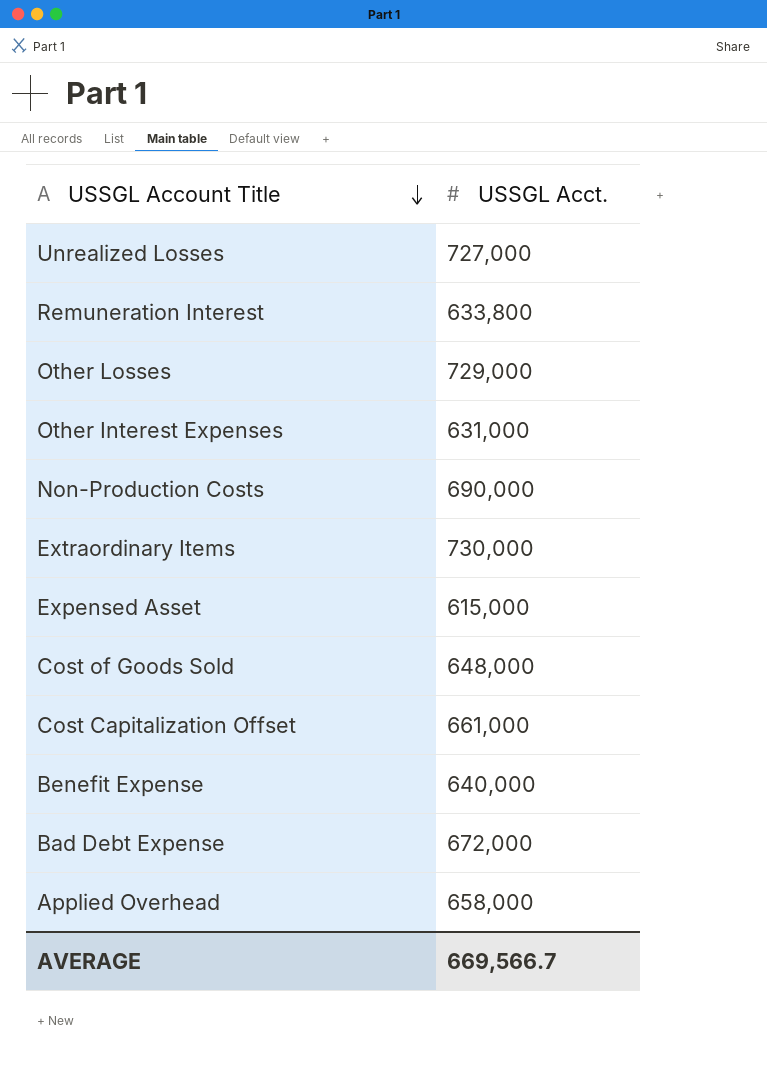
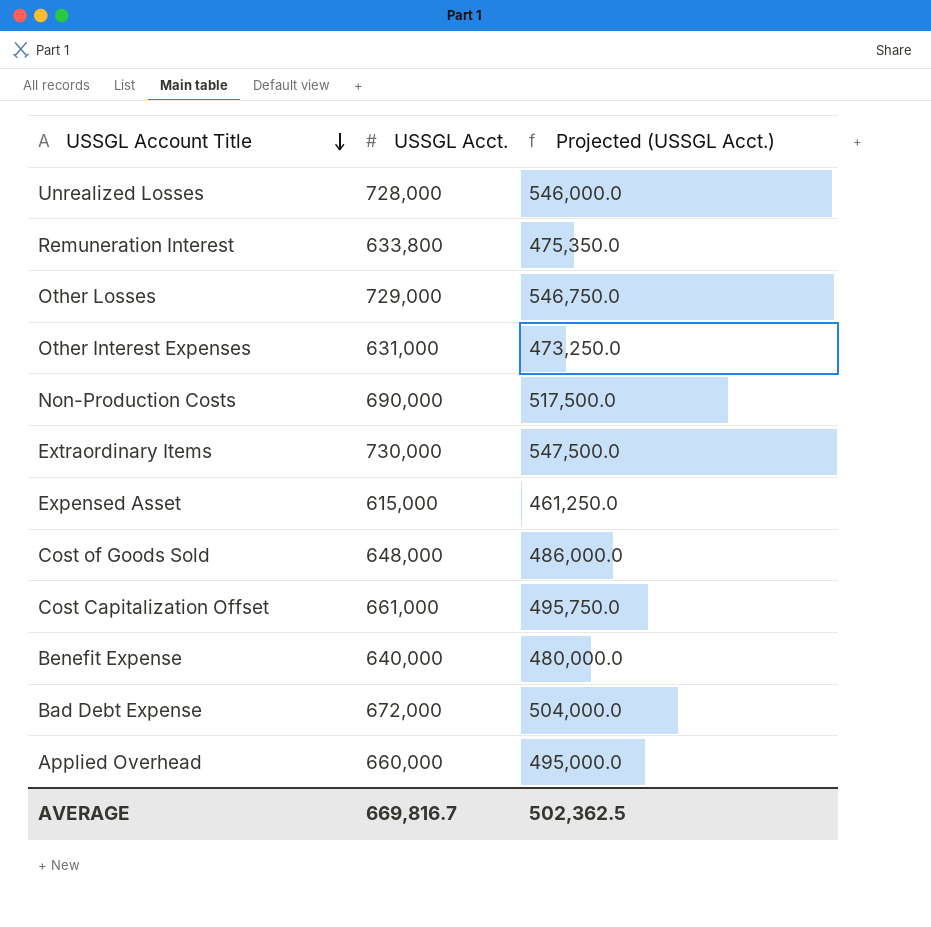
column Projected (USSGL Acct.) | formula: none -> [USSGL Acct.] * 0.75
Unrealized Losses | USSGL Acct.: 727,000 -> 728,000
Applied Overhead | USSGL Acct.: 658,000 -> 660,000
AVERAGE | USSGL Acct.: 669,566.7 -> 669,816.7

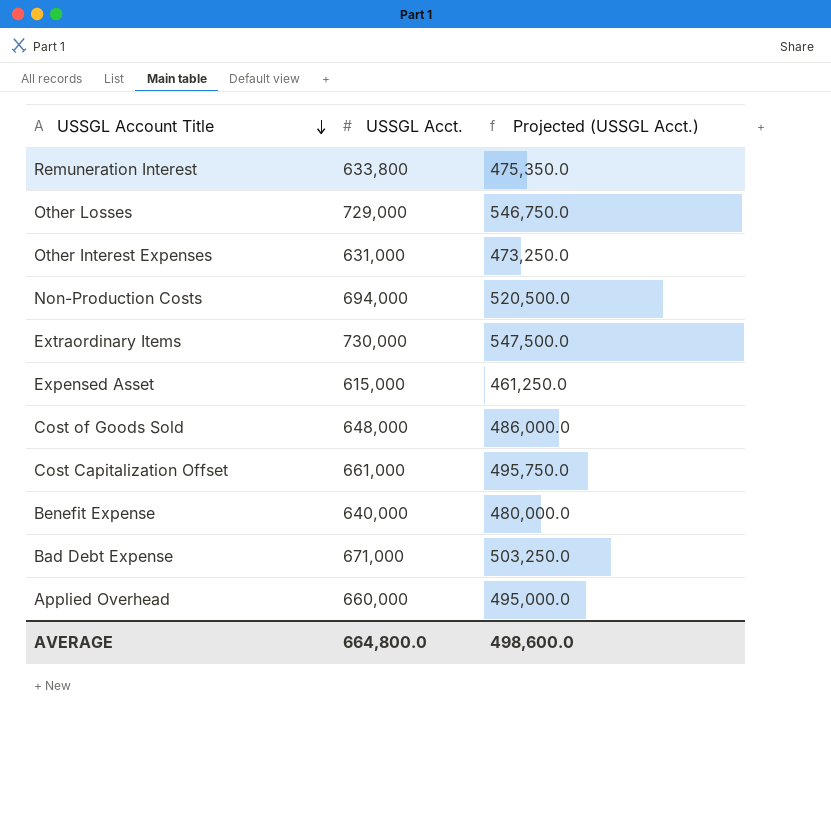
row Unrealized Losses: 728,000 | 546,000.0 -> none
Non-Production Costs | USSGL Acct.: 690,000 -> 694,000
Non-Production Costs | Projected (USSGL Acct.): 517,500.0 -> 520,500.0
Bad Debt Expense | USSGL Acct.: 672,000 -> 671,000
Bad Debt Expense | Projected (USSGL Acct.): 504,000.0 -> 503,250.0
AVERAGE | USSGL Acct.: 669,816.7 -> 664,800.0
AVERAGE | Projected (USSGL Acct.): 502,362.5 -> 498,600.0

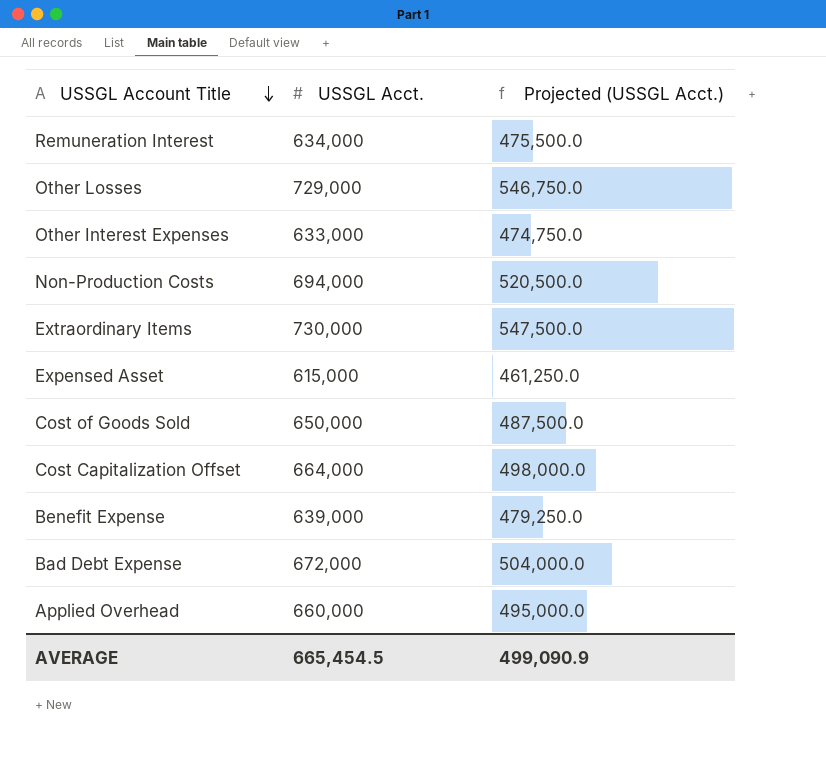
Remuneration Interest | USSGL Acct.: 633,800 -> 634,000
Remuneration Interest | Projected (USSGL Acct.): 475,350.0 -> 475,500.0
Other Interest Expenses | USSGL Acct.: 631,000 -> 633,000
Other Interest Expenses | Projected (USSGL Acct.): 473,250.0 -> 474,750.0
Cost of Goods Sold | USSGL Acct.: 648,000 -> 650,000
Cost of Goods Sold | Projected (USSGL Acct.): 486,000.0 -> 487,500.0
Cost Capitalization Offset | USSGL Acct.: 661,000 -> 664,000
Cost Capitalization Offset | Projected (USSGL Acct.): 495,750.0 -> 498,000.0
Benefit Expense | USSGL Acct.: 640,000 -> 639,000
Benefit Expense | Projected (USSGL Acct.): 480,000.0 -> 479,250.0
Bad Debt Expense | USSGL Acct.: 671,000 -> 672,000
Bad Debt Expense | Projected (USSGL Acct.): 503,250.0 -> 504,000.0
AVERAGE | USSGL Acct.: 664,800.0 -> 665,454.5
AVERAGE | Projected (USSGL Acct.): 498,600.0 -> 499,090.9

